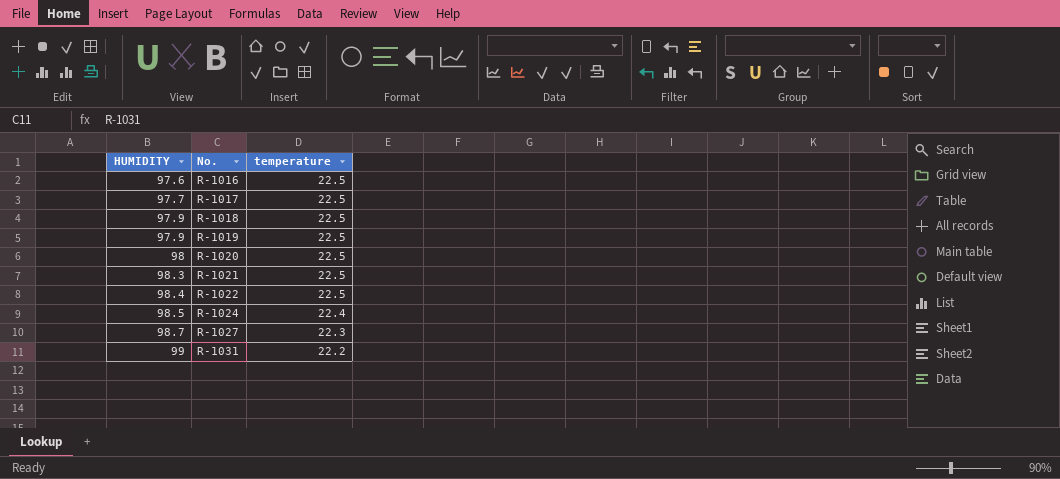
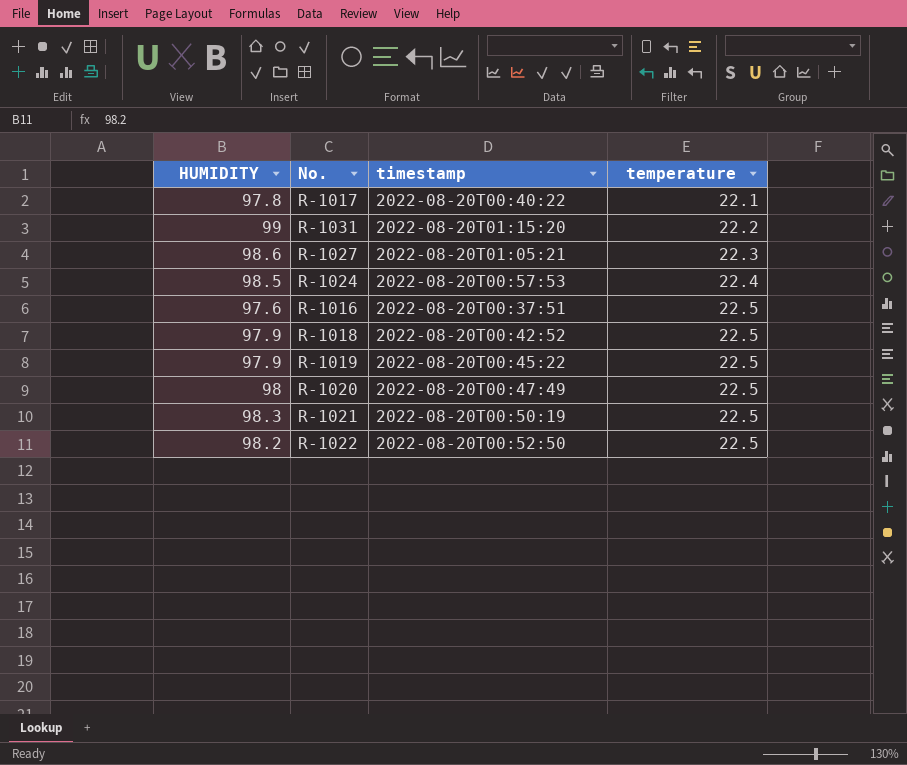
row order: HUMIDITY ascending -> temperature ascending
column timestamp | position: none -> 3
R-1017 | HUMIDITY: 97.7 -> 97.8
R-1017 | temperature: 22.5 -> 22.1
R-1027 | HUMIDITY: 98.7 -> 98.6
R-1022 | HUMIDITY: 98.4 -> 98.2

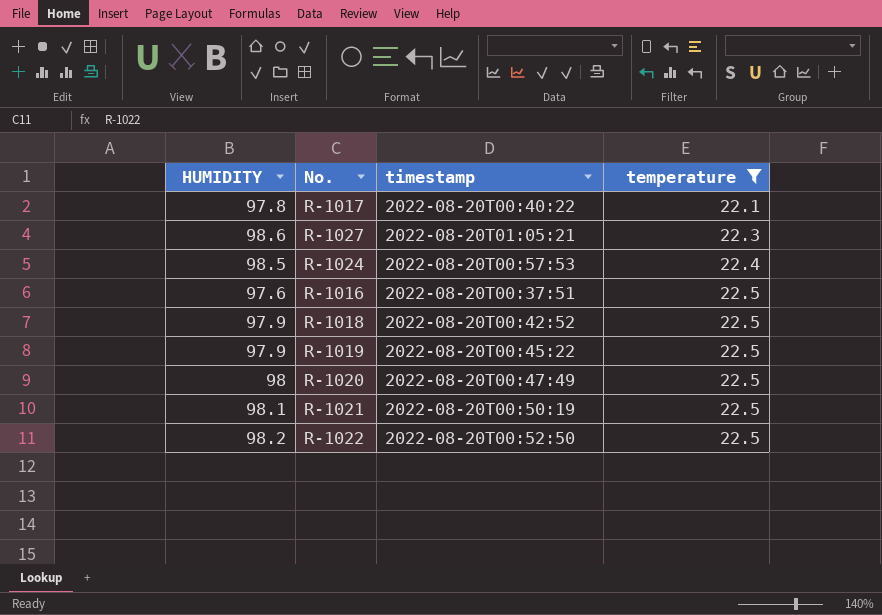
filter: none -> temperature != 22.2
R-1021 | HUMIDITY: 98.3 -> 98.1

